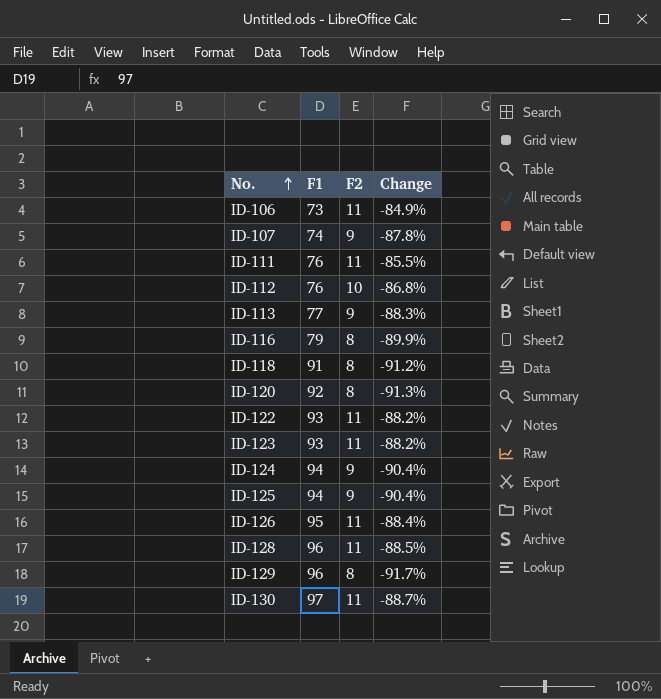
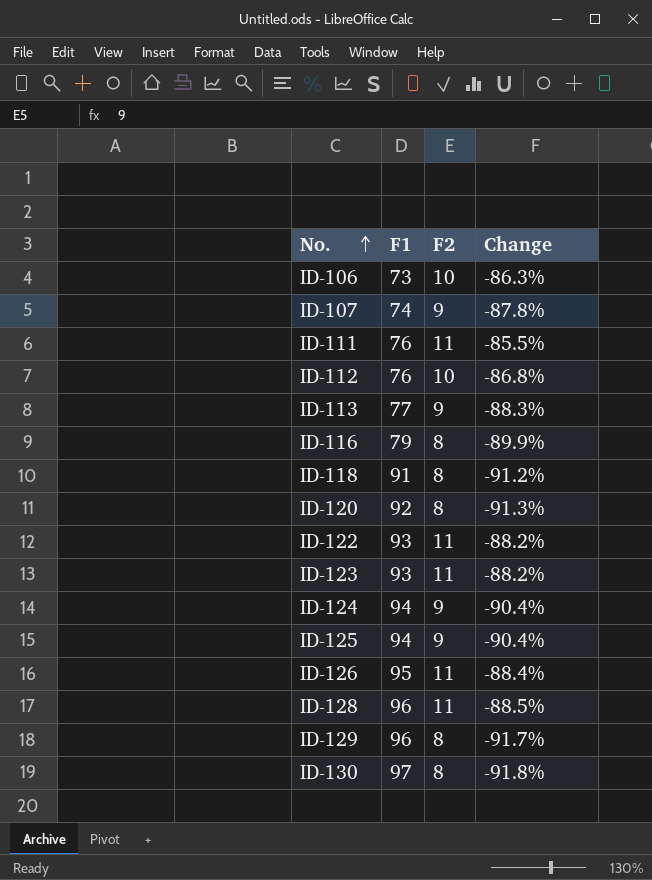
ID-106 | F2: 11 -> 10
ID-106 | Change: -84.9% -> -86.3%
ID-130 | F2: 11 -> 8
ID-130 | Change: -88.7% -> -91.8%

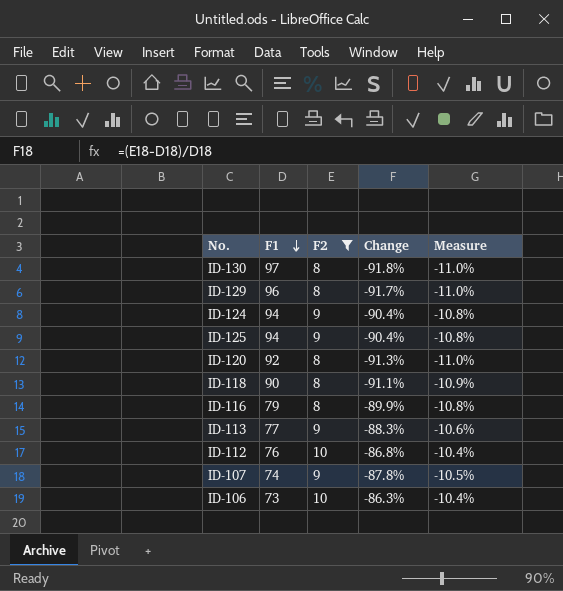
filter: none -> F2 != 11
row order: No. ascending -> F1 descending
column Measure | formula: none -> [Change] * 0.12
ID-118 | F1: 91 -> 90
ID-118 | Change: -91.2% -> -91.1%

